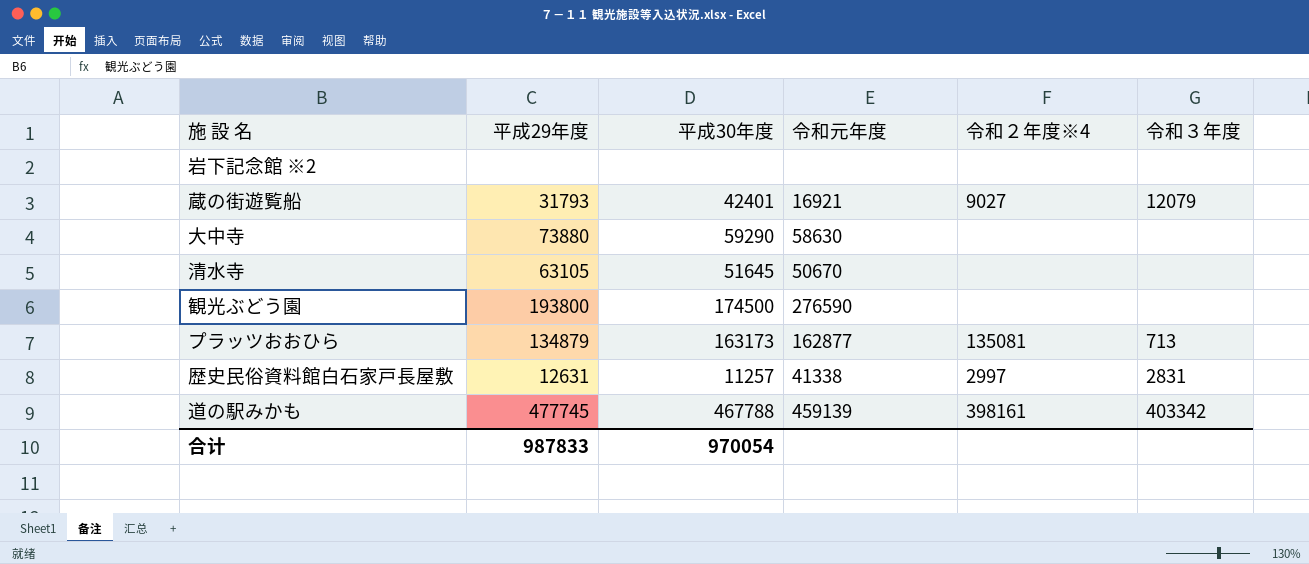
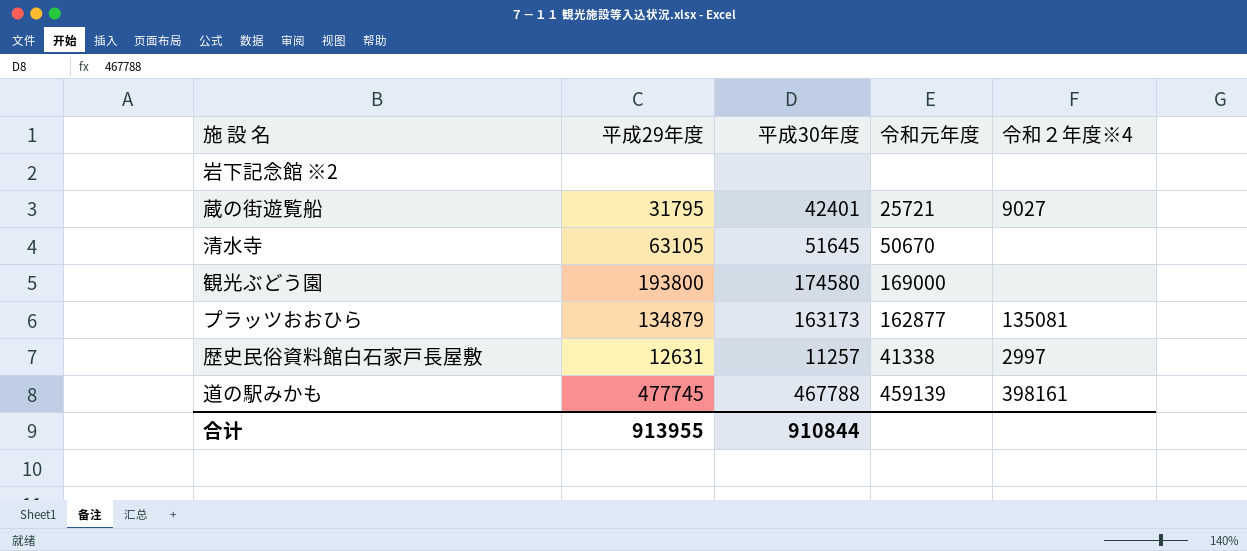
column 令和３年度 | position: 6 -> none
row 大中寺: 73880 | 59290 | 58630 | none | none -> none
蔵の街遊覧船 | 平成29年度: 31793 -> 31795
蔵の街遊覧船 | 令和元年度: 16921 -> 25721
観光ぶどう園 | 平成30年度: 174500 -> 174580
観光ぶどう園 | 令和元年度: 276590 -> 169000
合计 | 平成29年度: 987833 -> 913955
合计 | 平成30年度: 970054 -> 910844

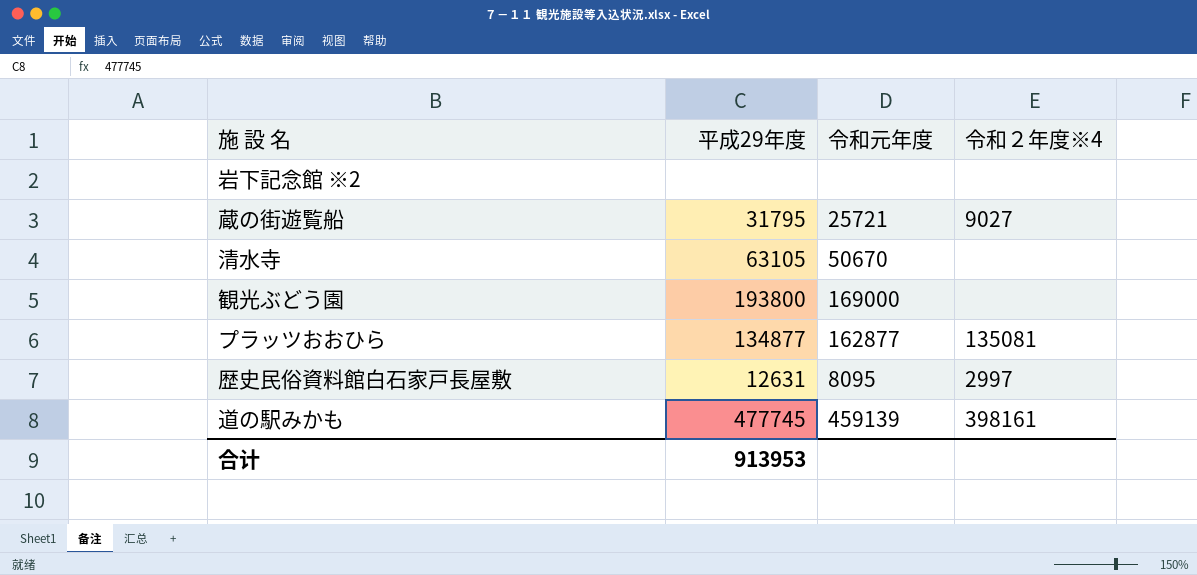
column 平成30年度 | position: 3 -> none
プラッツおおひら | 平成29年度: 134879 -> 134877
歴史民俗資料館白石家戸長屋敷 | 令和元年度: 41338 -> 8095
合计 | 平成29年度: 913955 -> 913953

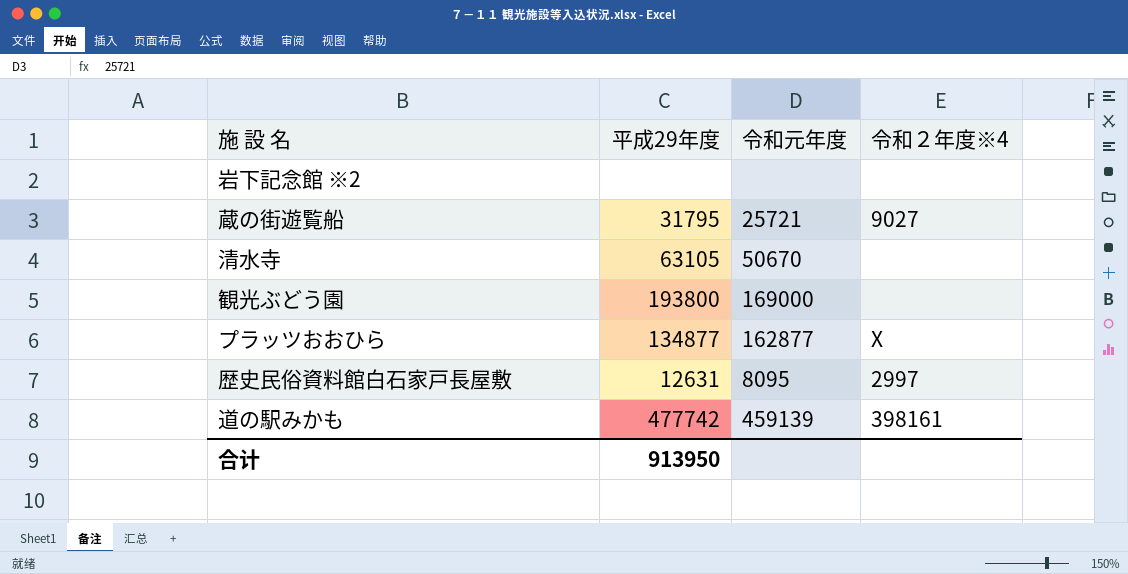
プラッツおおひら | 令和２年度※4: 135081 -> X
道の駅みかも | 平成29年度: 477745 -> 477742
合计 | 平成29年度: 913953 -> 913950

